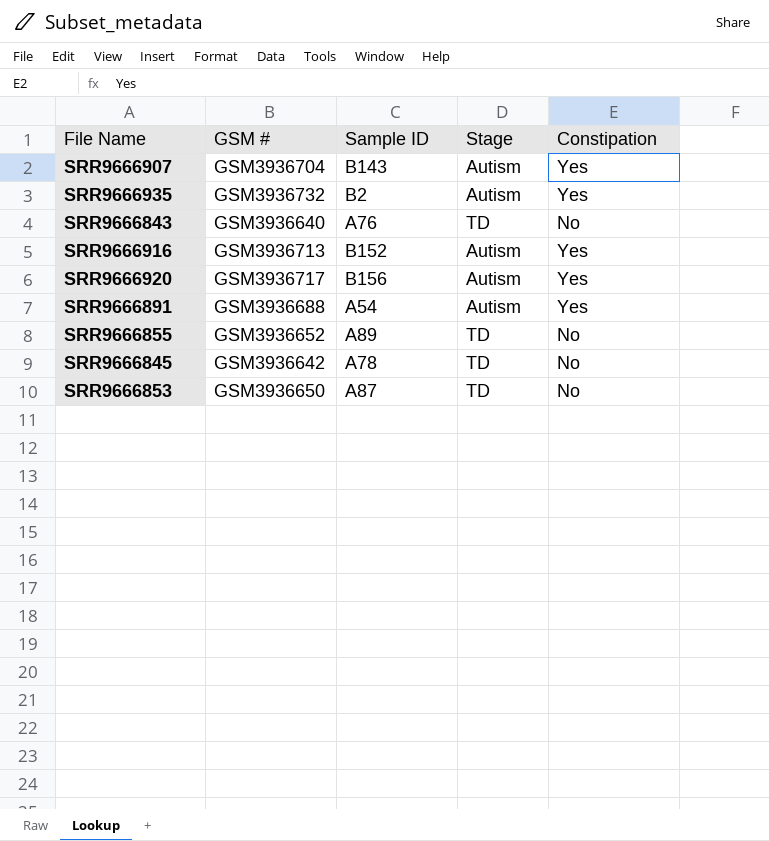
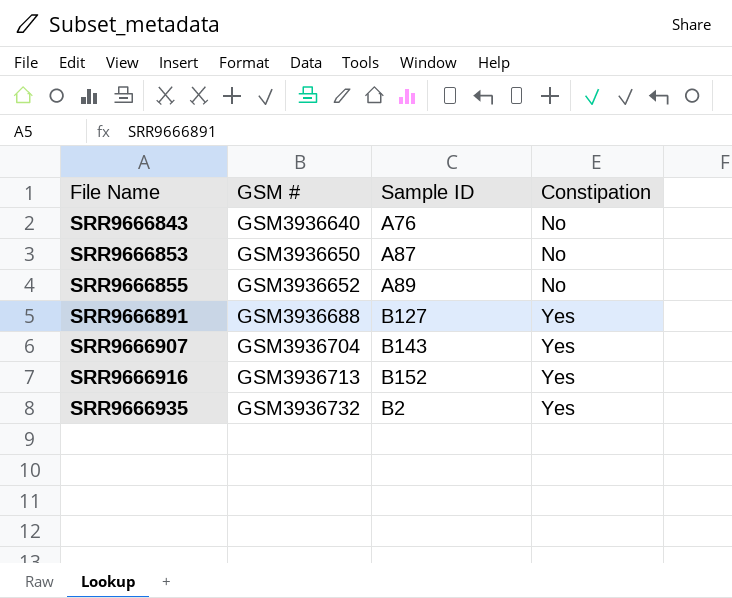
row order: none -> File Name ascending
column Stage | position: 4 -> none
row SRR9666920: GSM3936717 | B156 | Autism | Yes -> none
row SRR9666845: GSM3936642 | A78 | TD | No -> none
SRR9666891 | Sample ID: A54 -> B127

